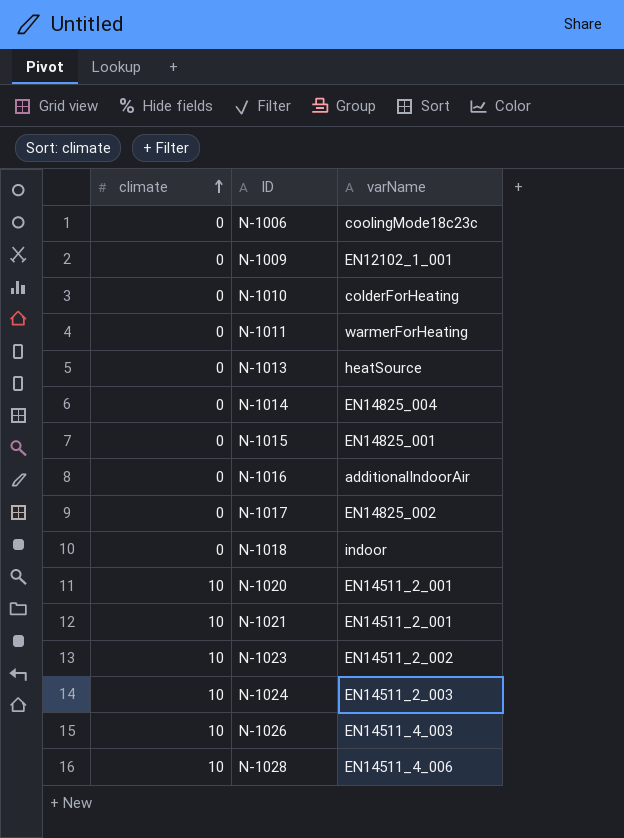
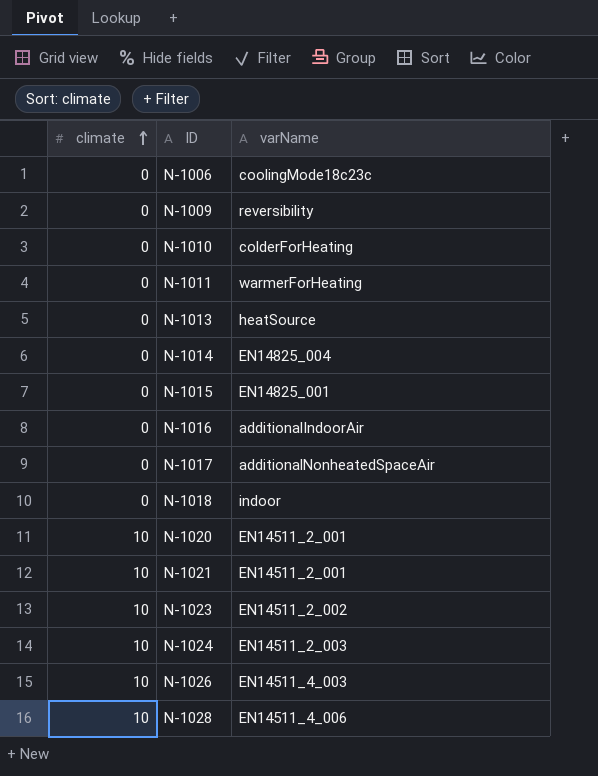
N-1009 | varName: EN12102_1_001 -> reversibility
N-1017 | varName: EN14825_002 -> additionalNonheatedSpaceAir

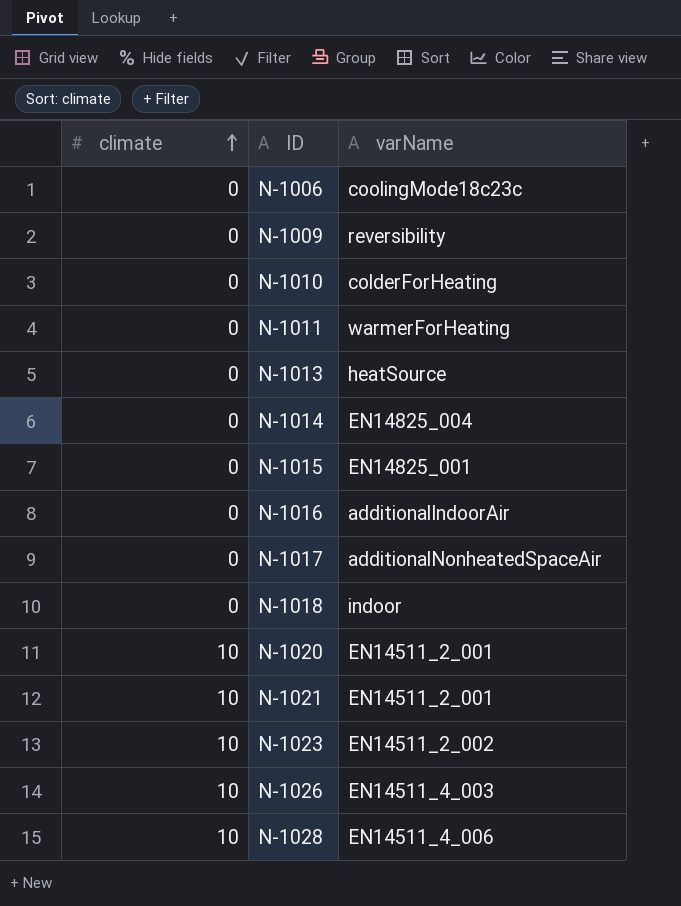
row N-1024: 10 | EN14511_2_003 -> none

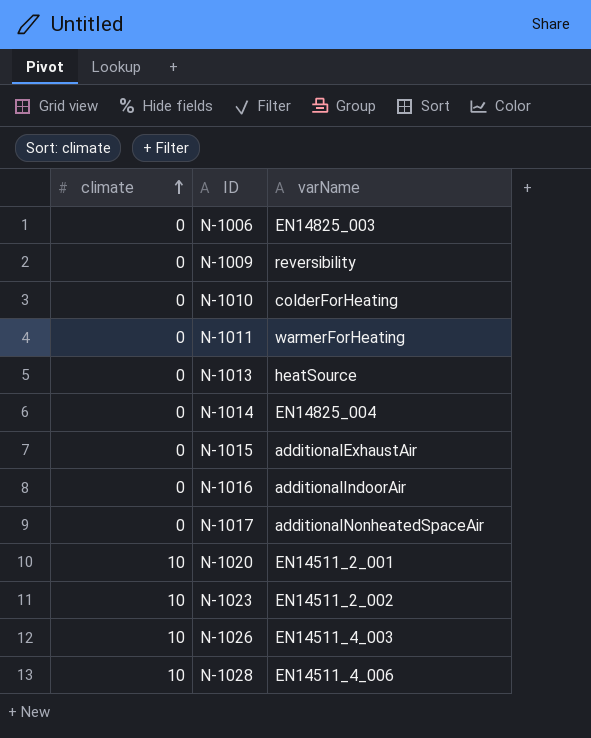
row N-1018: 0 | indoor -> none
row N-1021: 10 | EN14511_2_001 -> none
N-1006 | varName: coolingMode18c23c -> EN14825_003
N-1015 | varName: EN14825_001 -> additionalExhaustAir

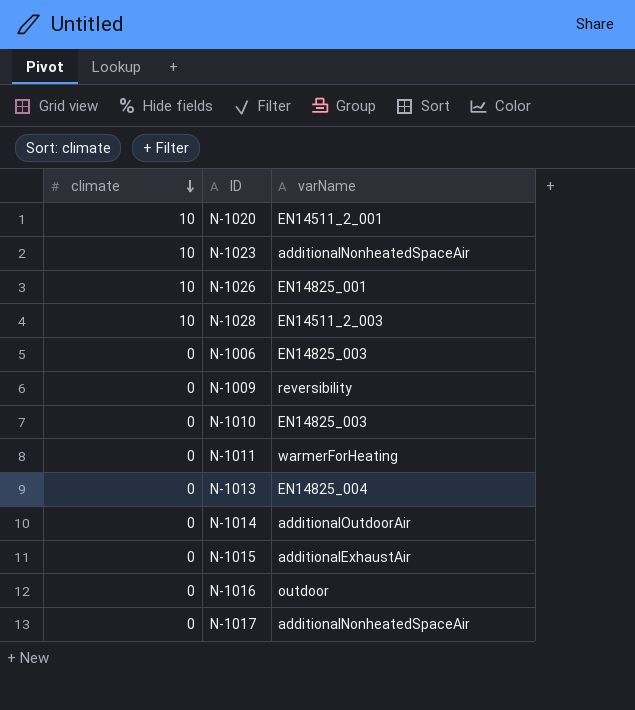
row order: climate ascending -> climate descending
N-1023 | varName: EN14511_2_002 -> additionalNonheatedSpaceAir
N-1026 | varName: EN14511_4_003 -> EN14825_001
N-1028 | varName: EN14511_4_006 -> EN14511_2_003
N-1010 | varName: colderForHeating -> EN14825_003
N-1013 | varName: heatSource -> EN14825_004
N-1014 | varName: EN14825_004 -> additionalOutdoorAir
N-1016 | varName: additionalIndoorAir -> outdoor

